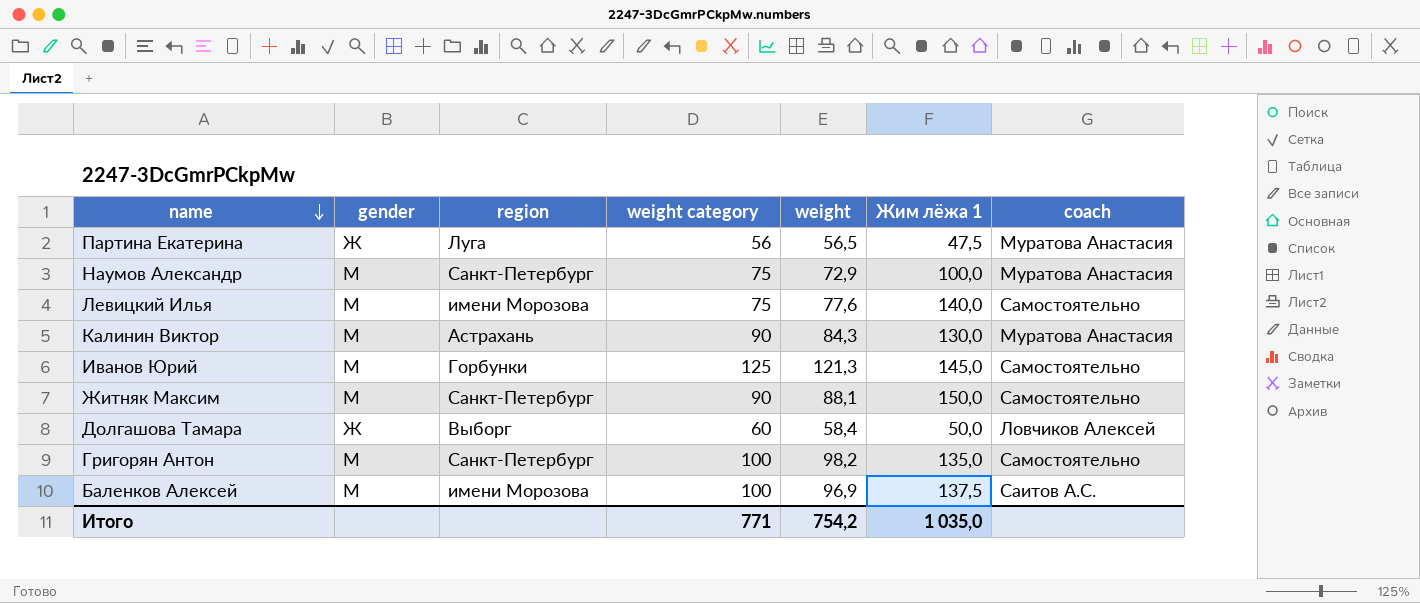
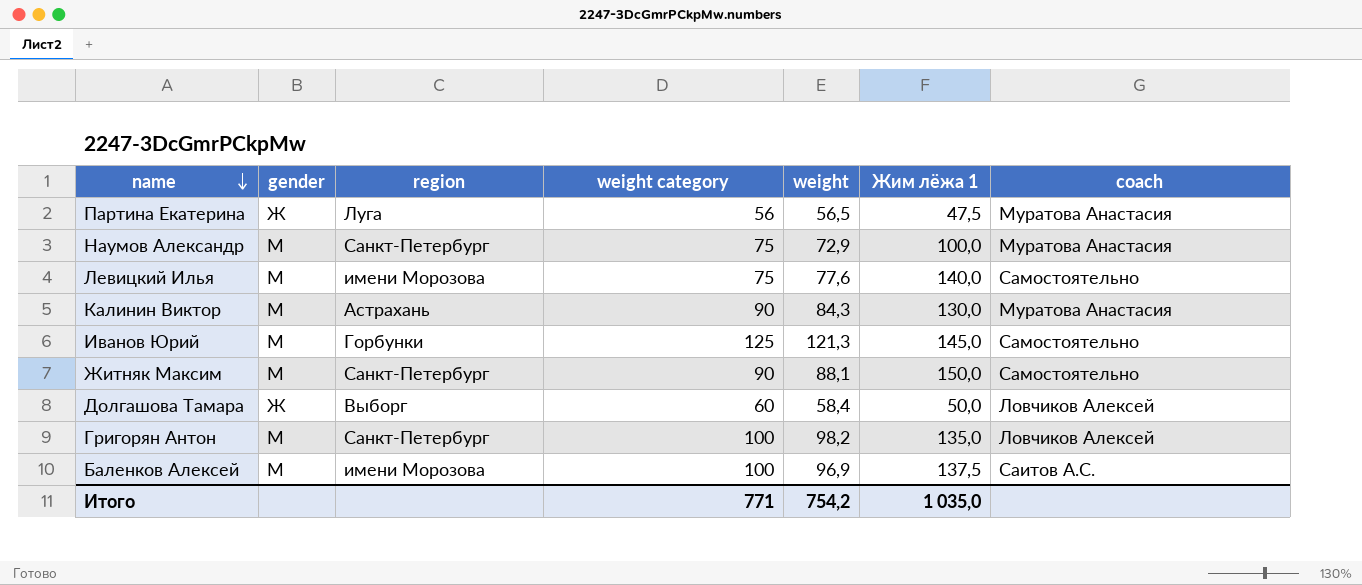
Григорян Антон | coach: Самостоятельно -> Ловчиков Алексей

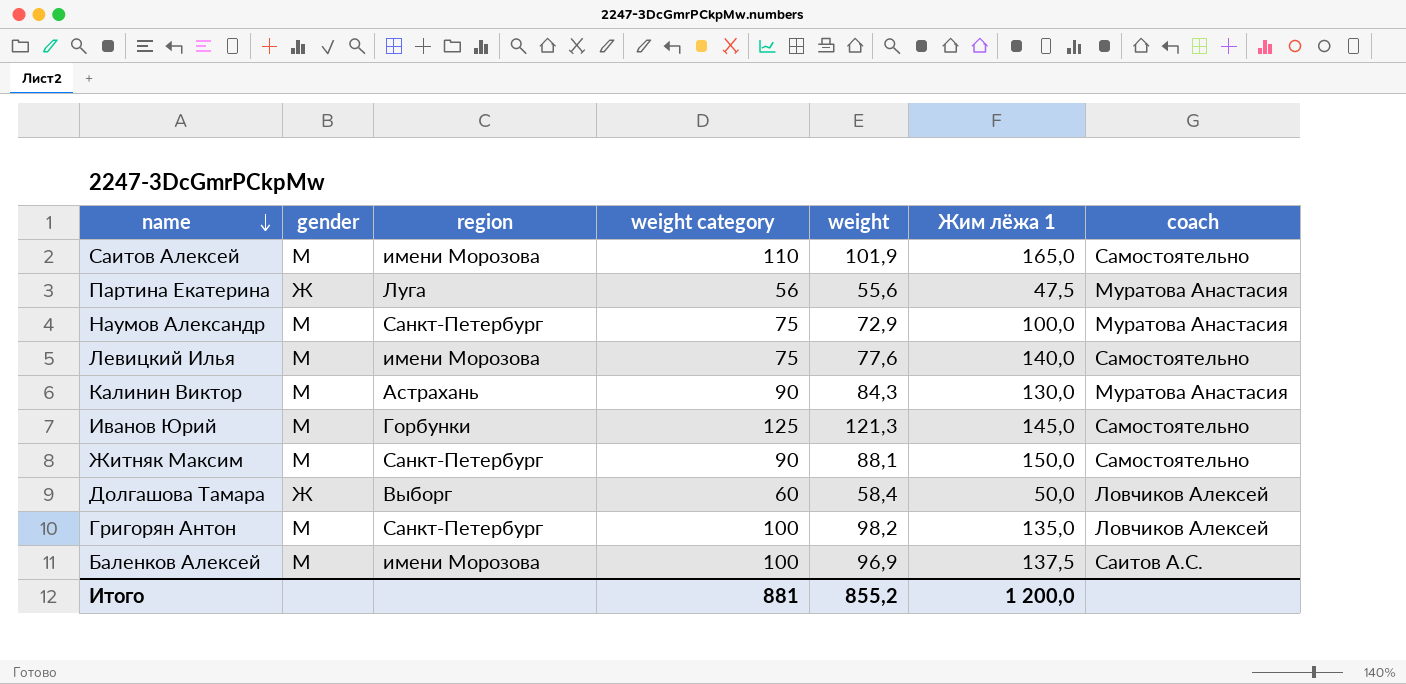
row Саитов Алексей: none -> М | имени Морозова | 110 | 101,9 | 165,0 | Самостоятельно
Партина Екатерина | weight: 56,5 -> 55,6
Итого | weight category: 771 -> 881
Итого | weight: 754,2 -> 855,2
Итого | Жим лёжа 1: 1 035,0 -> 1 200,0

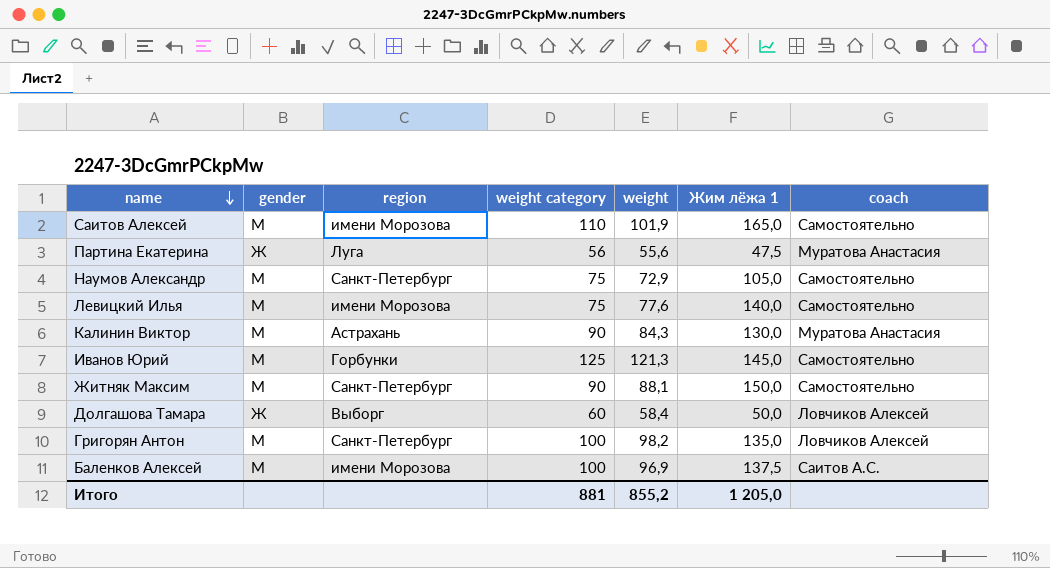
Наумов Александр | Жим лёжа 1: 100,0 -> 105,0
Наумов Александр | coach: Муратова Анастасия -> Самостоятельно
Итого | Жим лёжа 1: 1 200,0 -> 1 205,0

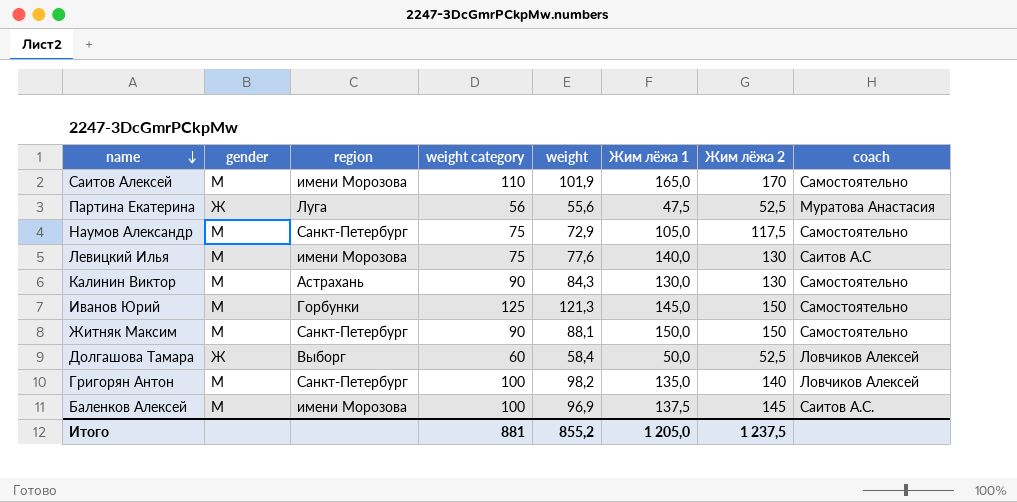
column Жим лёжа 2 | position: none -> 7
Левицкий Илья | coach: Самостоятельно -> Саитов А.С
Калинин Виктор | coach: Муратова Анастасия -> Самостоятельно

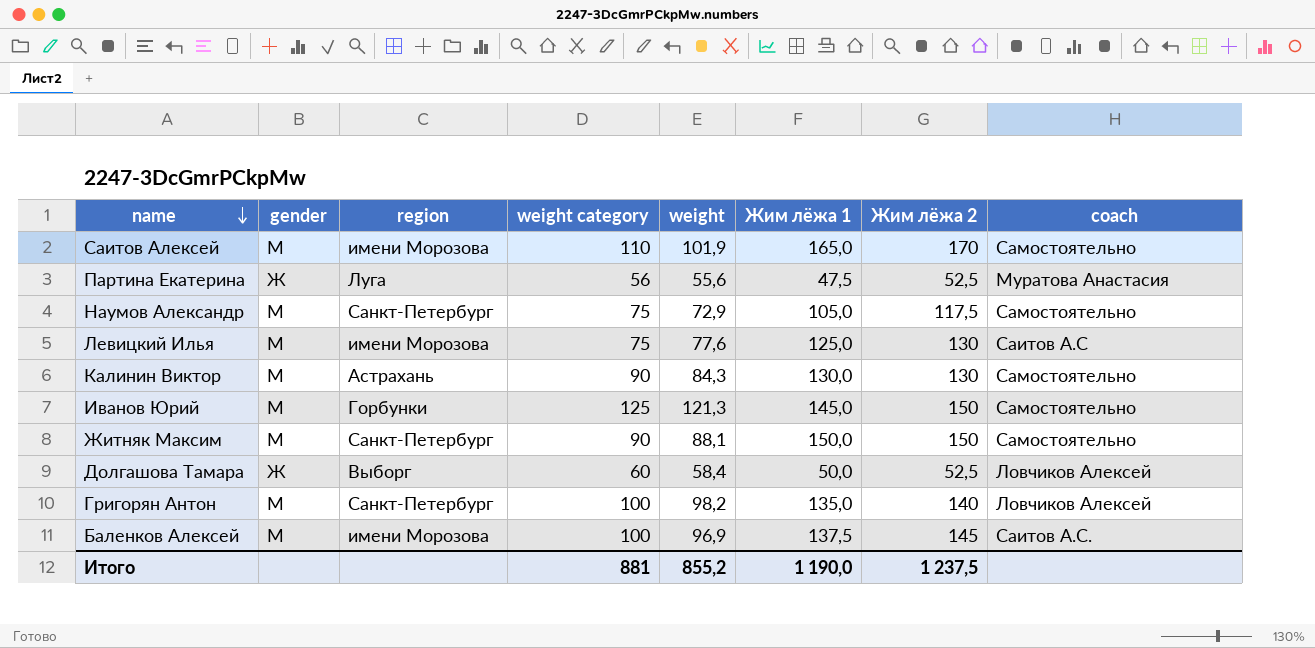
Левицкий Илья | Жим лёжа 1: 140,0 -> 125,0
Итого | Жим лёжа 1: 1 205,0 -> 1 190,0

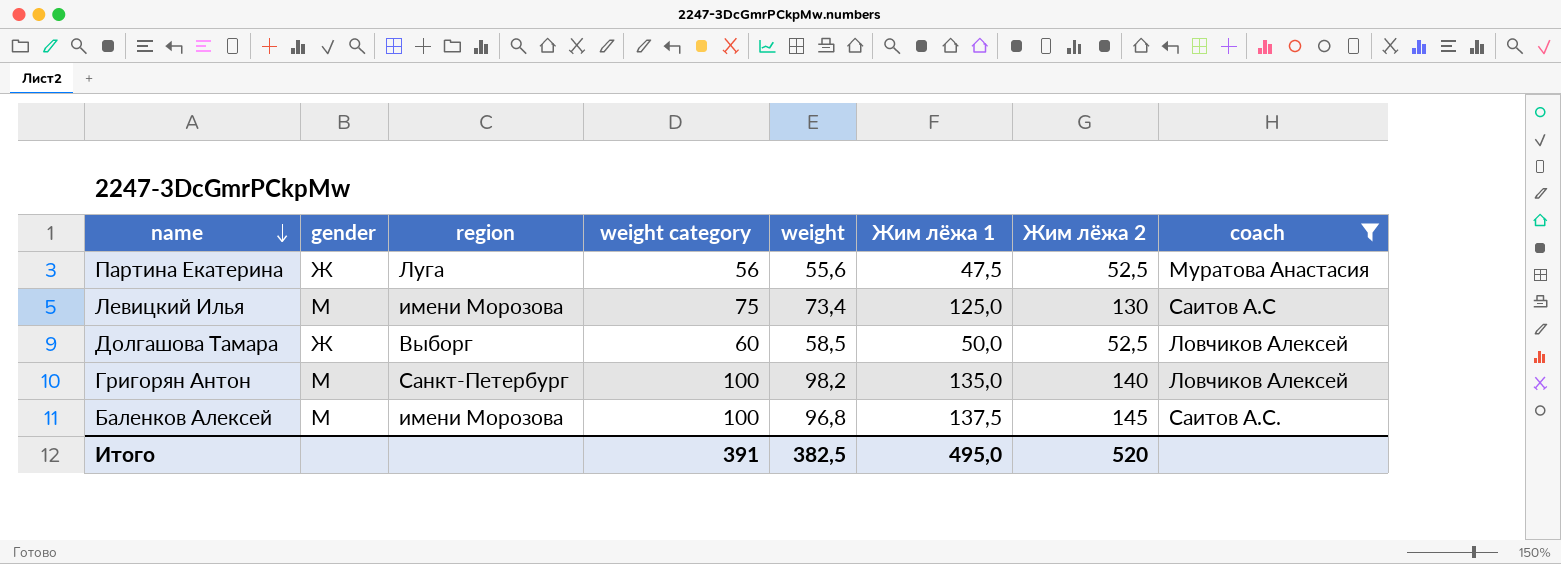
filter: none -> coach != Самостоятельно
Левицкий Илья | weight: 77,6 -> 73,4
Долгашова Тамара | weight: 58,4 -> 58,5
Баленков Алексей | weight: 96,9 -> 96,8
Итого | weight category: 881 -> 391
Итого | weight: 855,2 -> 382,5
Итого | Жим лёжа 1: 1 190,0 -> 495,0
Итого | Жим лёжа 2: 1 237,5 -> 520

